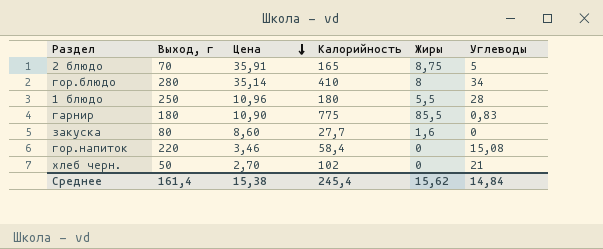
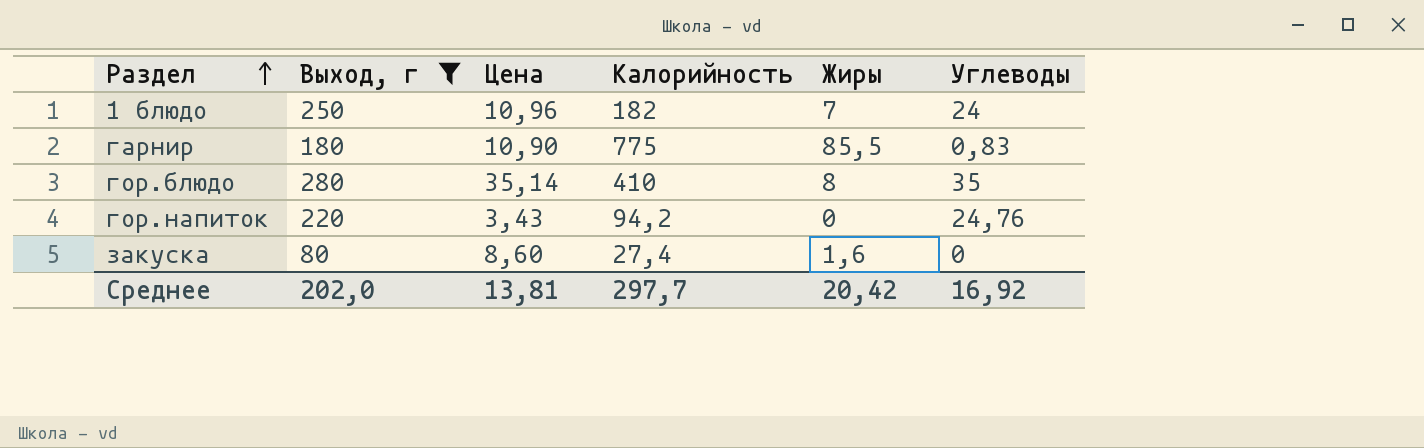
filter: none -> Выход, г >= 80
row order: Цена descending -> Раздел ascending
1 блюдо | Калорийность: 180 -> 182
1 блюдо | Жиры: 5,5 -> 7
1 блюдо | Углеводы: 28 -> 24
гор.блюдо | Углеводы: 34 -> 35
гор.напиток | Цена: 3,46 -> 3,43
гор.напиток | Калорийность: 58,4 -> 94,2
гор.напиток | Углеводы: 15,08 -> 24,76
закуска | Калорийность: 27,7 -> 27,4
Среднее | Выход, г: 161,4 -> 202,0
Среднее | Цена: 15,38 -> 13,81
Среднее | Калорийность: 245,4 -> 297,7
Среднее | Жиры: 15,62 -> 20,42
Среднее | Углеводы: 14,84 -> 16,92

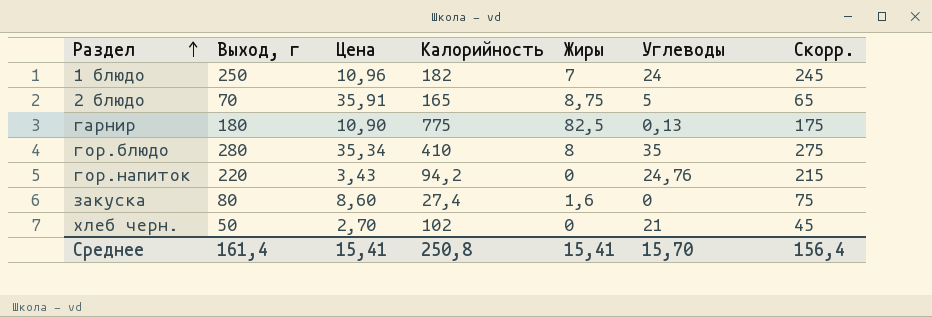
filter: Выход, г >= 80 -> none
column Скорр. | formula: none -> [Выход, г] - 5
гарнир | Жиры: 85,5 -> 82,5
гарнир | Углеводы: 0,83 -> 0,13
гор.блюдо | Цена: 35,14 -> 35,34
Среднее | Выход, г: 202,0 -> 161,4
Среднее | Цена: 13,81 -> 15,41
Среднее | Калорийность: 297,7 -> 250,8
Среднее | Жиры: 20,42 -> 15,41
Среднее | Углеводы: 16,92 -> 15,70

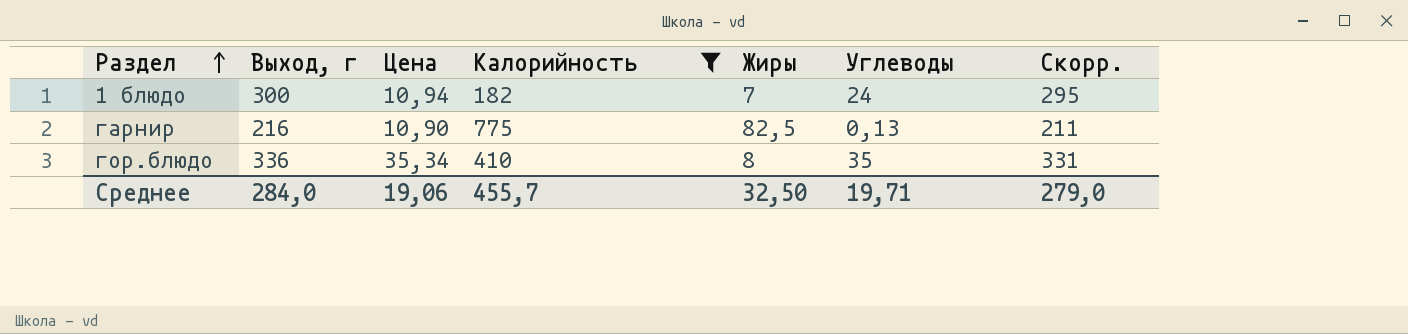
filter: none -> Калорийность >= 182
1 блюдо | Выход, г: 250 -> 300
1 блюдо | Цена: 10,96 -> 10,94
1 блюдо | Скорр.: 245 -> 295
гарнир | Выход, г: 180 -> 216
гарнир | Скорр.: 175 -> 211
гор.блюдо | Выход, г: 280 -> 336
гор.блюдо | Скорр.: 275 -> 331
Среднее | Выход, г: 161,4 -> 284,0
Среднее | Цена: 15,41 -> 19,06
Среднее | Калорийность: 250,8 -> 455,7
Среднее | Жиры: 15,41 -> 32,50
Среднее | Углеводы: 15,70 -> 19,71
Среднее | Скорр.: 156,4 -> 279,0

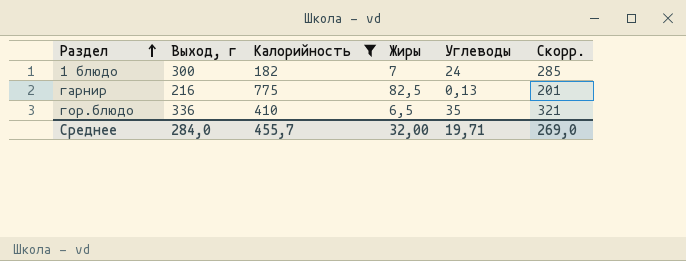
column Цена | position: 3 -> none
column Скорр. | formula: [Выход, г] - 5 -> [Выход, г] - 15
гор.блюдо | Жиры: 8 -> 6,5
Среднее | Жиры: 32,50 -> 32,00
Среднее | Скорр.: 279,0 -> 269,0

